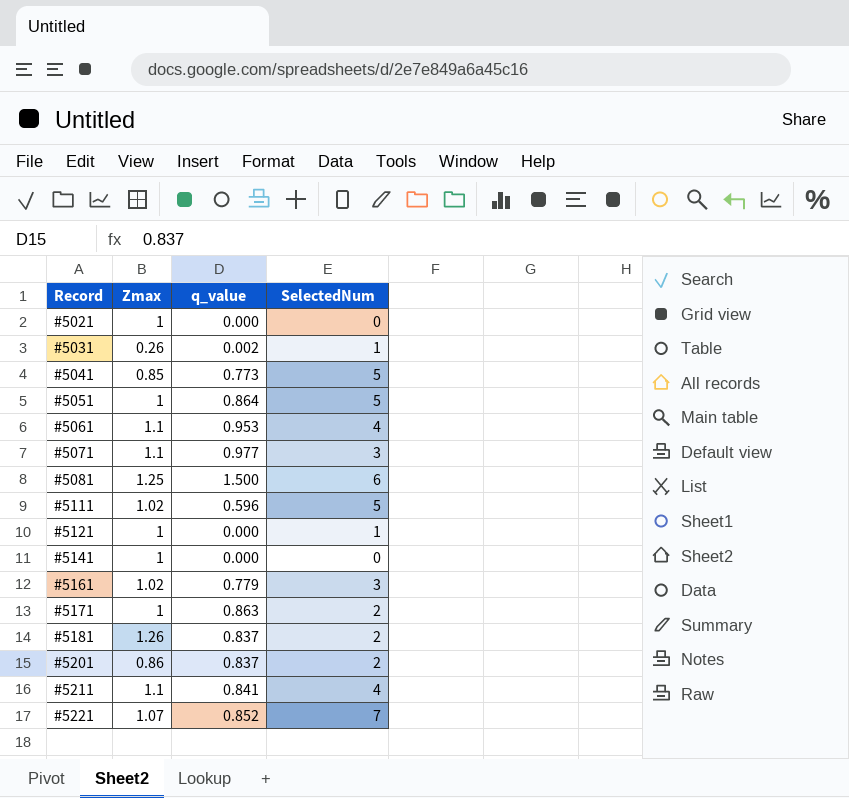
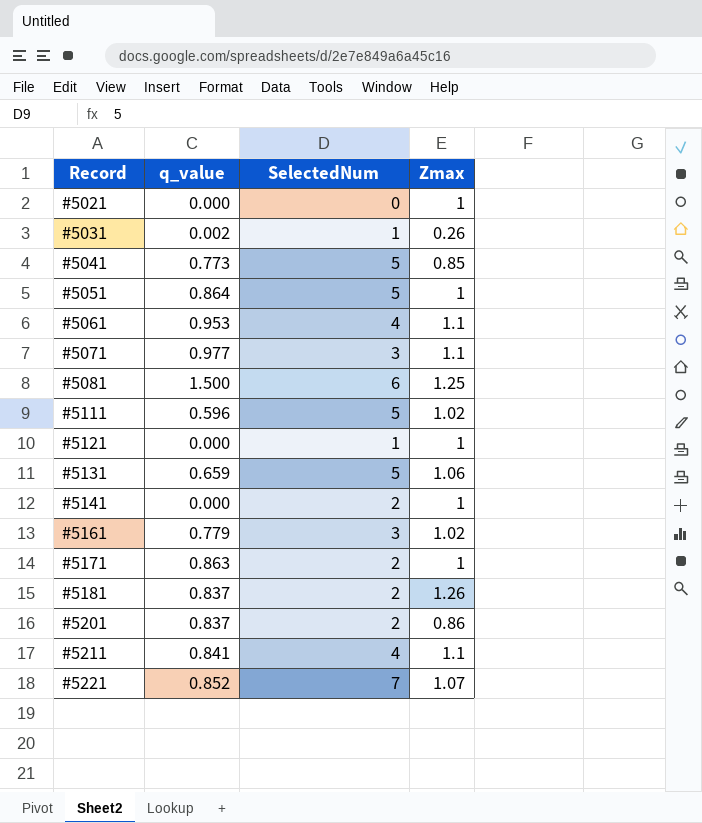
column Zmax | position: 2 -> 4
row #5131: none -> 0.659 | 5 | 1.06
#5141 | SelectedNum: 0 -> 2

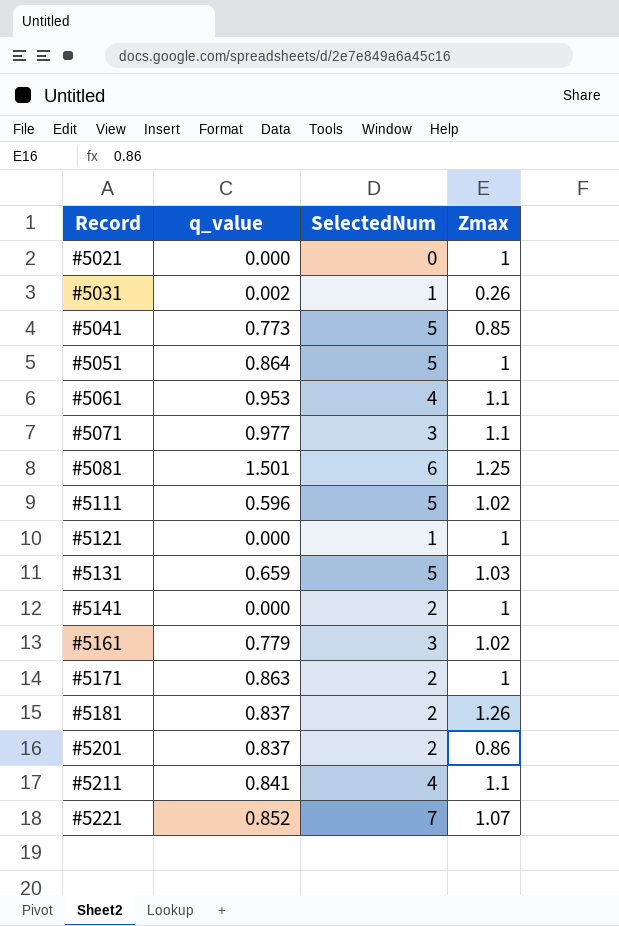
#5081 | q_value: 1.500 -> 1.501
#5131 | Zmax: 1.06 -> 1.03

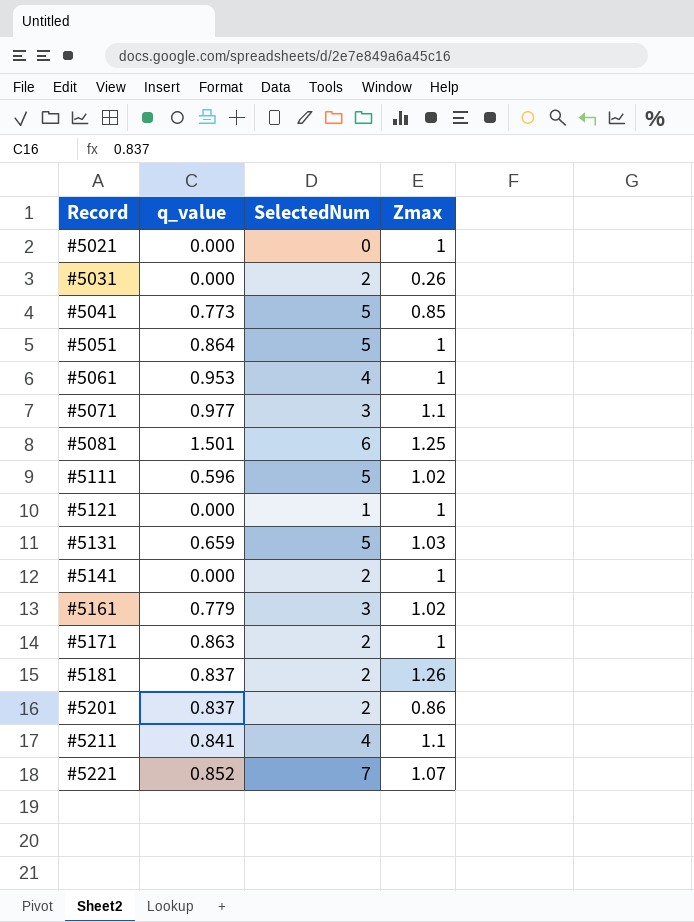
#5031 | q_value: 0.002 -> 0.000
#5031 | SelectedNum: 1 -> 2
#5061 | Zmax: 1.1 -> 1

